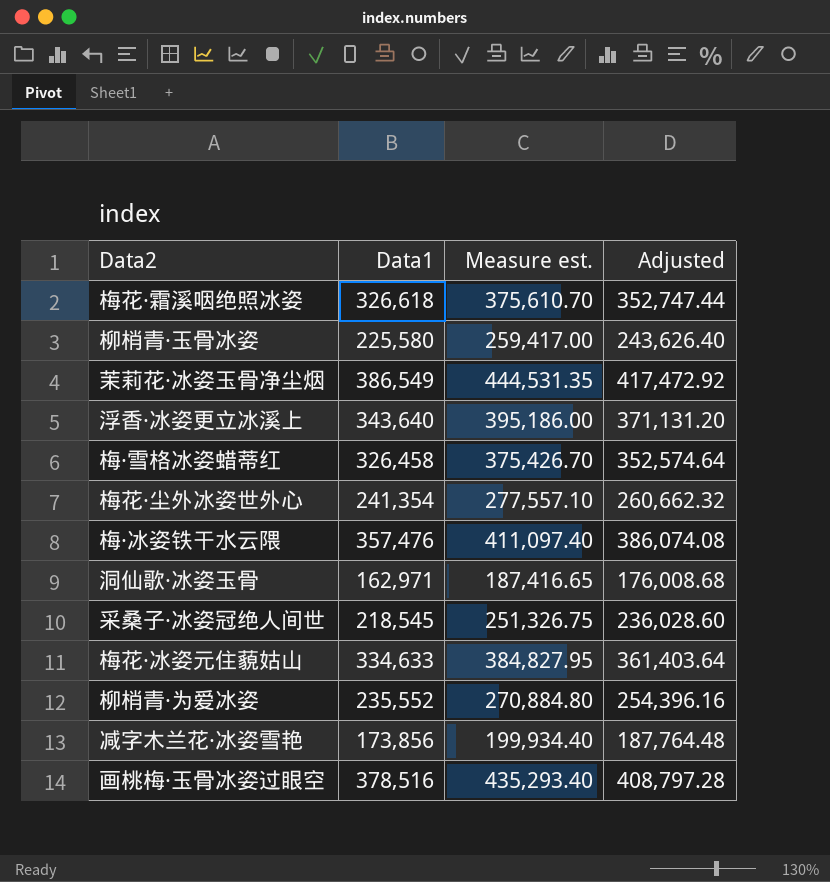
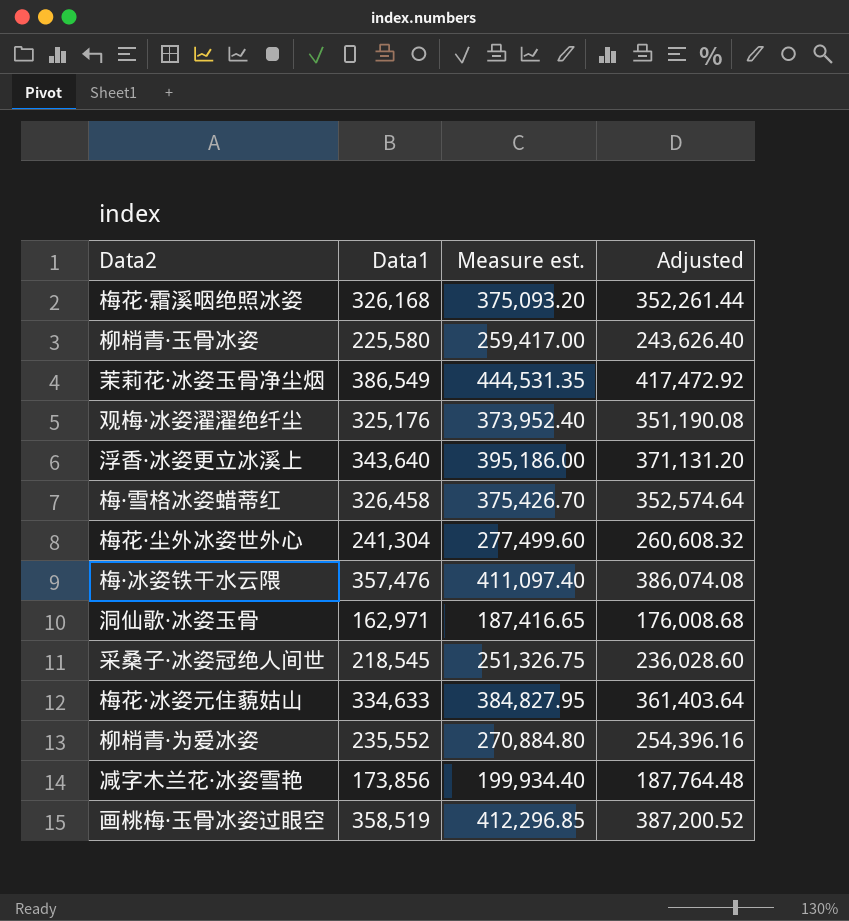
梅花·霜溪咽绝照冰姿 | Data1: 326,618 -> 326,168
梅花·霜溪咽绝照冰姿 | Measure est.: 375,610.70 -> 375,093.20
梅花·霜溪咽绝照冰姿 | Adjusted: 352,747.44 -> 352,261.44
row 观梅·冰姿濯濯绝纤尘: none -> 325,176 | 373,952.40 | 351,190.08
梅花·尘外冰姿世外心 | Data1: 241,354 -> 241,304
梅花·尘外冰姿世外心 | Measure est.: 277,557.10 -> 277,499.60
梅花·尘外冰姿世外心 | Adjusted: 260,662.32 -> 260,608.32
画桃梅·玉骨冰姿过眼空 | Data1: 378,516 -> 358,519
画桃梅·玉骨冰姿过眼空 | Measure est.: 435,293.40 -> 412,296.85
画桃梅·玉骨冰姿过眼空 | Adjusted: 408,797.28 -> 387,200.52

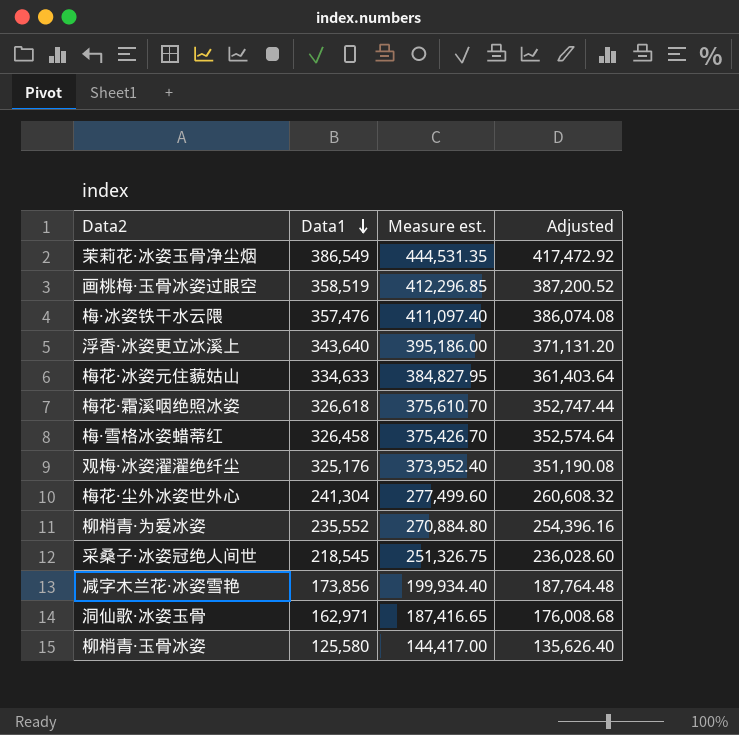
row order: none -> Data1 descending
梅花·霜溪咽绝照冰姿 | Data1: 326,168 -> 326,618
梅花·霜溪咽绝照冰姿 | Measure est.: 375,093.20 -> 375,610.70
梅花·霜溪咽绝照冰姿 | Adjusted: 352,261.44 -> 352,747.44
柳梢青·玉骨冰姿 | Data1: 225,580 -> 125,580
柳梢青·玉骨冰姿 | Measure est.: 259,417.00 -> 144,417.00
柳梢青·玉骨冰姿 | Adjusted: 243,626.40 -> 135,626.40

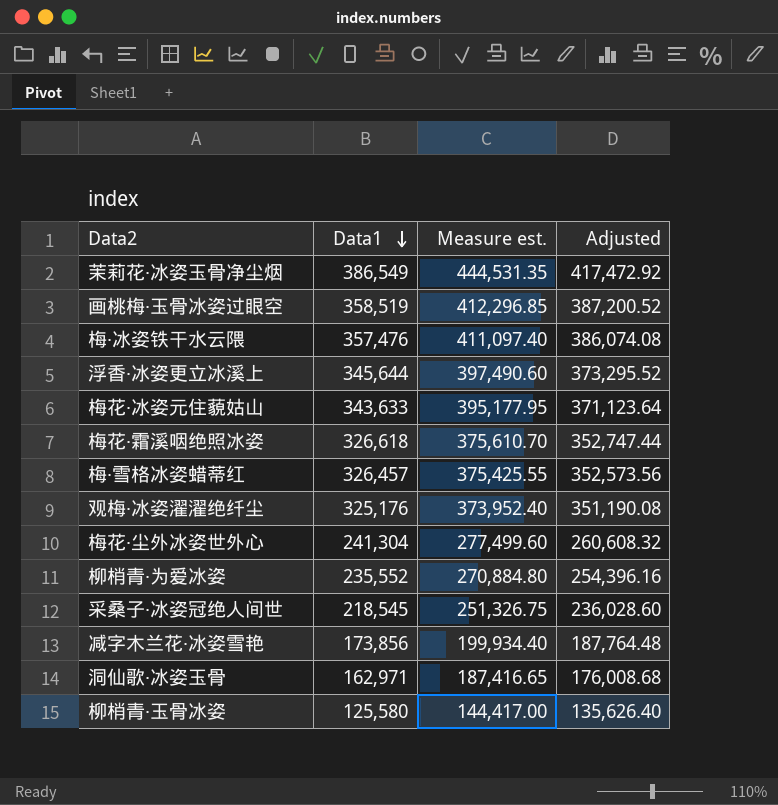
浮香·冰姿更立冰溪上 | Data1: 343,640 -> 345,644
浮香·冰姿更立冰溪上 | Measure est.: 395,186.00 -> 397,490.60
浮香·冰姿更立冰溪上 | Adjusted: 371,131.20 -> 373,295.52
梅花·冰姿元住藐姑山 | Data1: 334,633 -> 343,633
梅花·冰姿元住藐姑山 | Measure est.: 384,827.95 -> 395,177.95
梅花·冰姿元住藐姑山 | Adjusted: 361,403.64 -> 371,123.64
梅·雪格冰姿蜡蒂红 | Data1: 326,458 -> 326,457
梅·雪格冰姿蜡蒂红 | Measure est.: 375,426.70 -> 375,425.55
梅·雪格冰姿蜡蒂红 | Adjusted: 352,574.64 -> 352,573.56

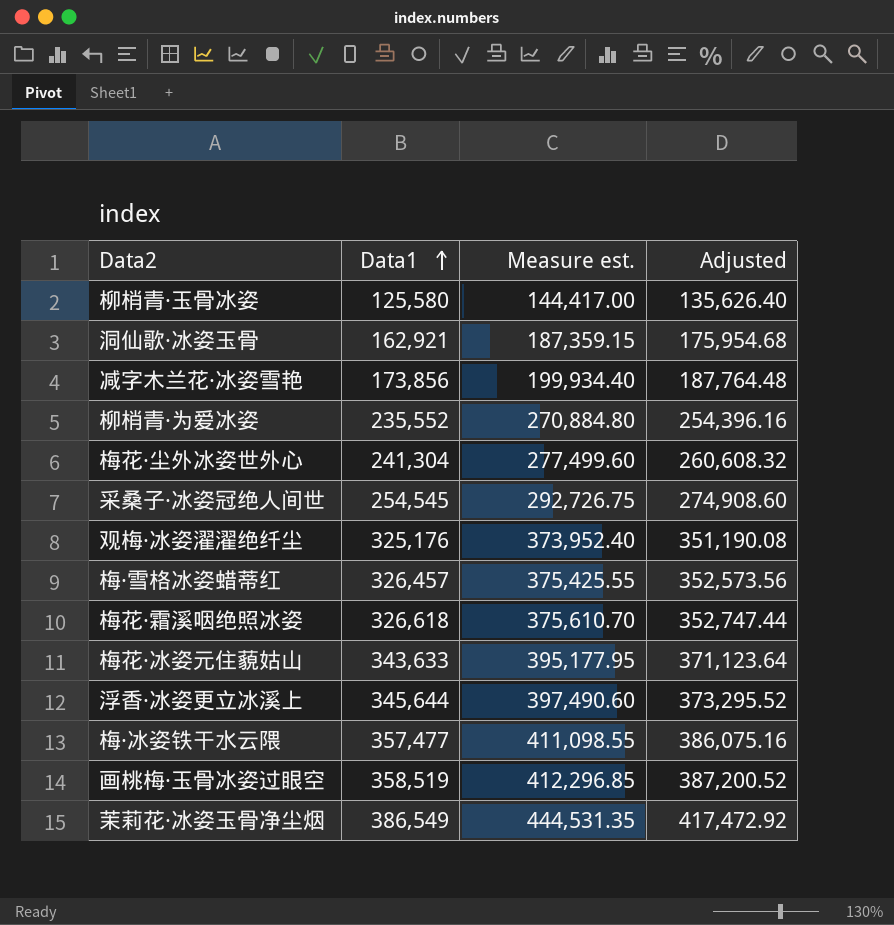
row order: Data1 descending -> Data1 ascending
洞仙歌·冰姿玉骨 | Data1: 162,971 -> 162,921
洞仙歌·冰姿玉骨 | Measure est.: 187,416.65 -> 187,359.15
洞仙歌·冰姿玉骨 | Adjusted: 176,008.68 -> 175,954.68
采桑子·冰姿冠绝人间世 | Data1: 218,545 -> 254,545
采桑子·冰姿冠绝人间世 | Measure est.: 251,326.75 -> 292,726.75
采桑子·冰姿冠绝人间世 | Adjusted: 236,028.60 -> 274,908.60
梅·冰姿铁干水云隈 | Data1: 357,476 -> 357,477
梅·冰姿铁干水云隈 | Measure est.: 411,097.40 -> 411,098.55
梅·冰姿铁干水云隈 | Adjusted: 386,074.08 -> 386,075.16

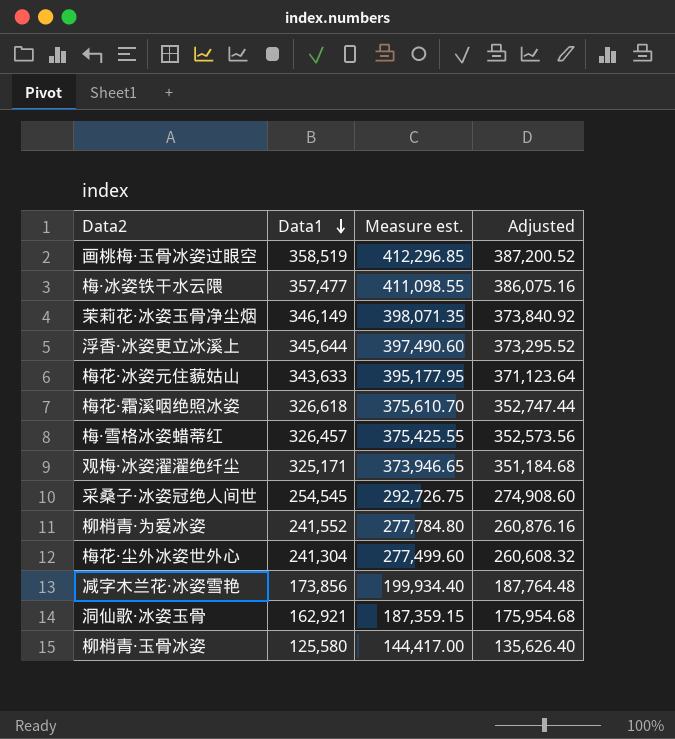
row order: Data1 ascending -> Data1 descending
茉莉花·冰姿玉骨净尘烟 | Data1: 386,549 -> 346,149
茉莉花·冰姿玉骨净尘烟 | Measure est.: 444,531.35 -> 398,071.35
茉莉花·冰姿玉骨净尘烟 | Adjusted: 417,472.92 -> 373,840.92
观梅·冰姿濯濯绝纤尘 | Data1: 325,176 -> 325,171
观梅·冰姿濯濯绝纤尘 | Measure est.: 373,952.40 -> 373,946.65
观梅·冰姿濯濯绝纤尘 | Adjusted: 351,190.08 -> 351,184.68
柳梢青·为爱冰姿 | Data1: 235,552 -> 241,552
柳梢青·为爱冰姿 | Measure est.: 270,884.80 -> 277,784.80
柳梢青·为爱冰姿 | Adjusted: 254,396.16 -> 260,876.16

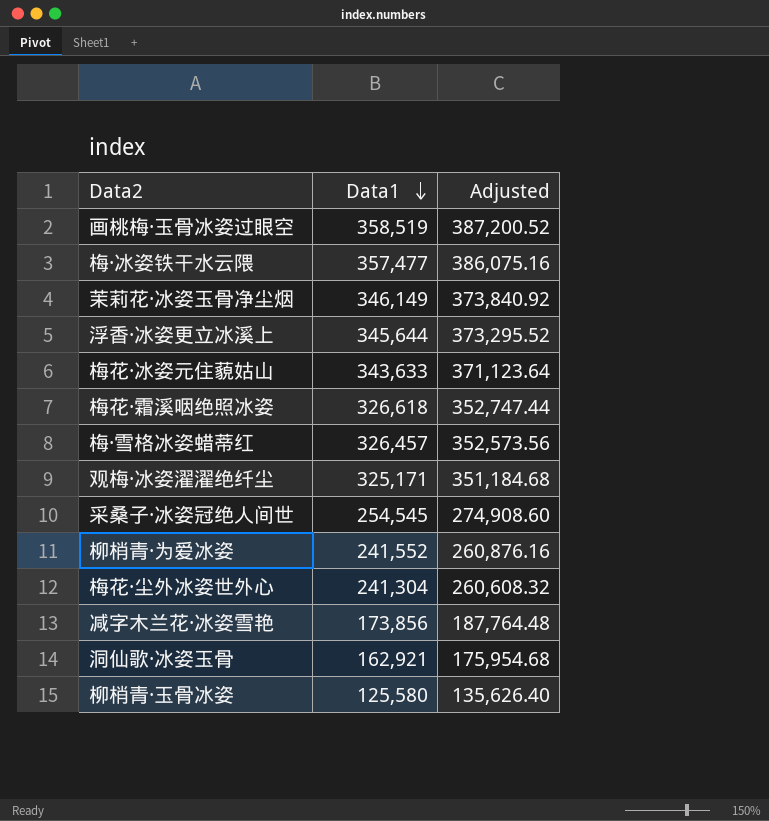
column Measure est. | formula: [Data1] * 1.15 -> none

